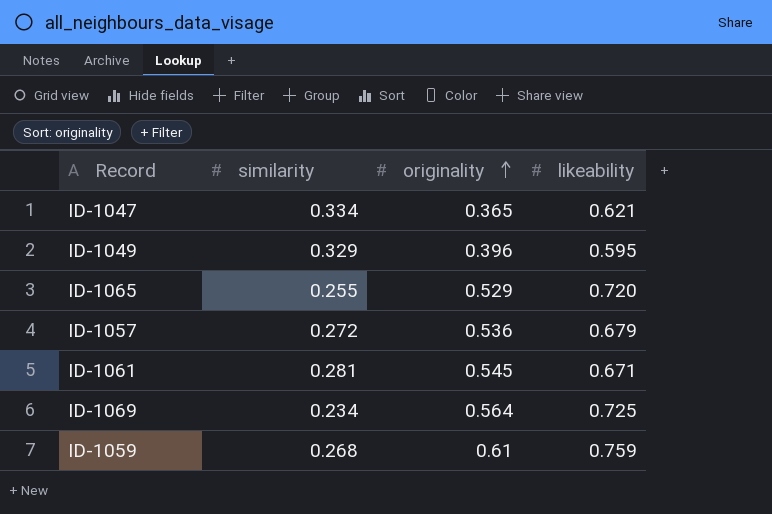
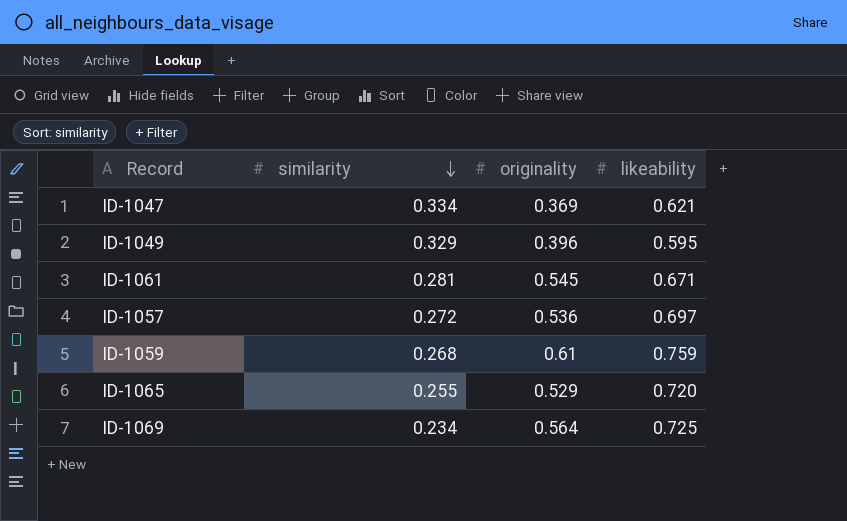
row order: originality ascending -> similarity descending
ID-1047 | originality: 0.365 -> 0.369
ID-1057 | likeability: 0.679 -> 0.697

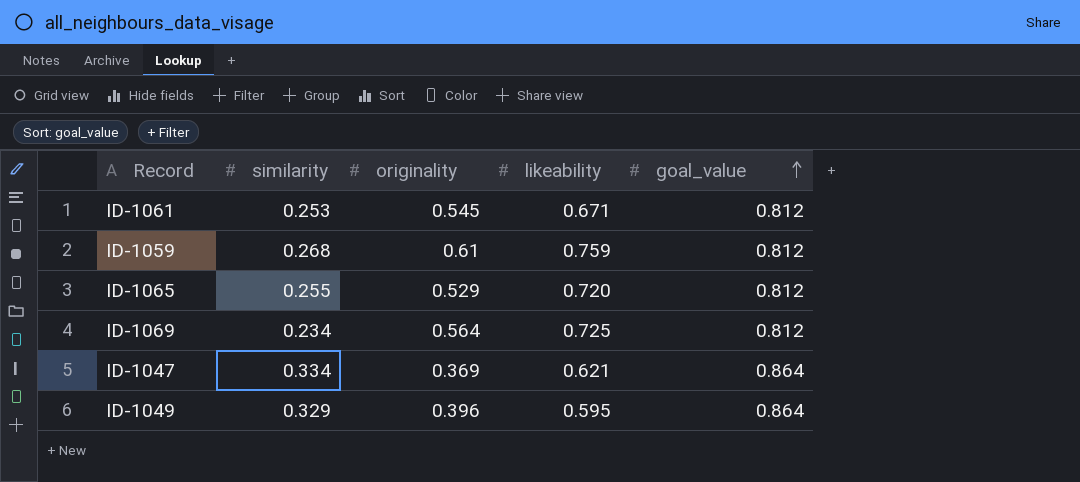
row order: similarity descending -> goal_value ascending
column goal_value | position: none -> 5
row ID-1057: 0.272 | 0.536 | 0.697 -> none
ID-1061 | similarity: 0.281 -> 0.253

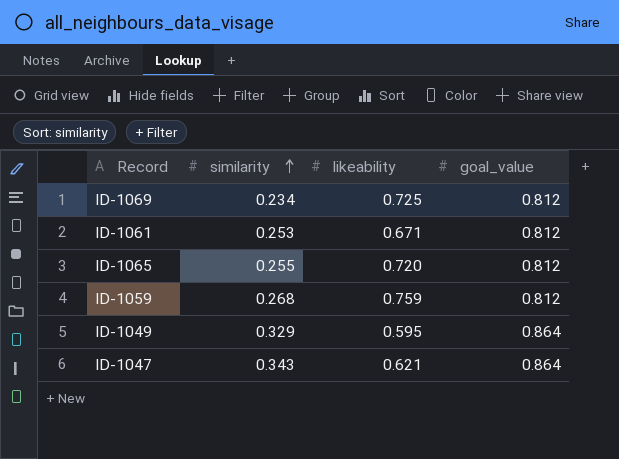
row order: goal_value ascending -> similarity ascending
column originality | position: 3 -> none
ID-1047 | similarity: 0.334 -> 0.343

